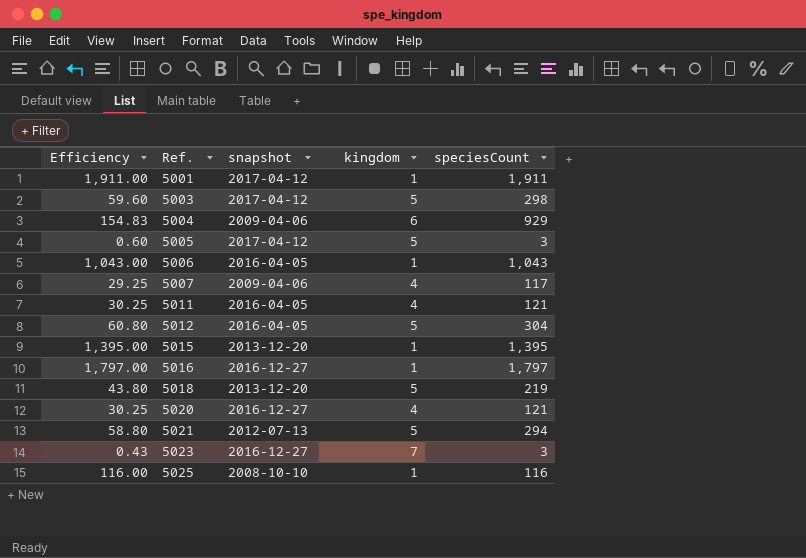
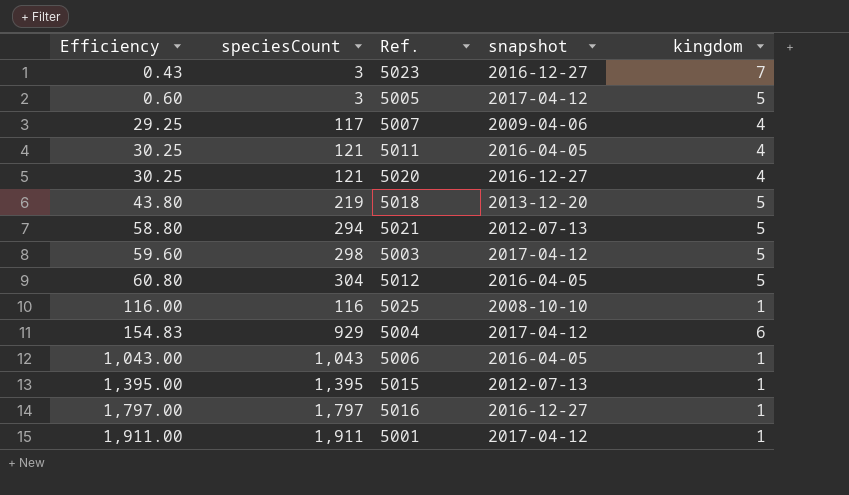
row order: Ref. ascending -> Efficiency ascending
column speciesCount | position: 5 -> 2
5004 | snapshot: 2009-04-06 -> 2017-04-12
5015 | snapshot: 2013-12-20 -> 2012-07-13

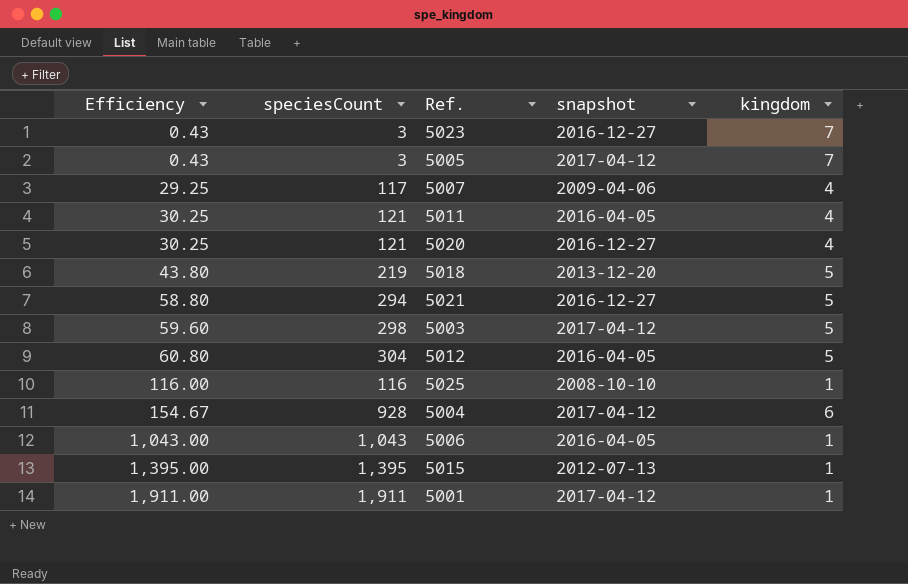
row 5016: 1,797.00 | 1,797 | 2016-12-27 | 1 -> none
5005 | Efficiency: 0.60 -> 0.43
5005 | kingdom: 5 -> 7
5021 | snapshot: 2012-07-13 -> 2016-12-27
5004 | Efficiency: 154.83 -> 154.67
5004 | speciesCount: 929 -> 928

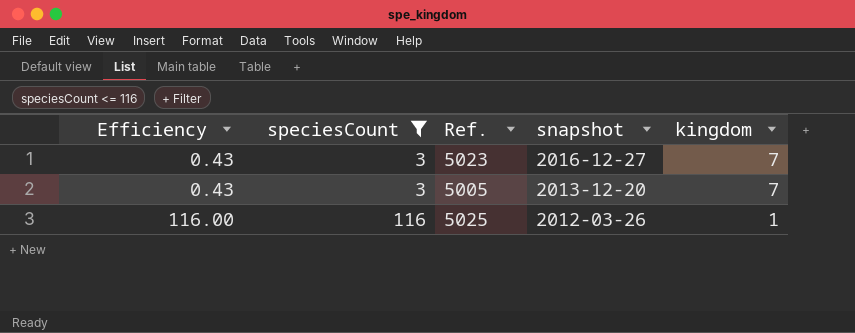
filter: none -> speciesCount <= 116
5005 | snapshot: 2017-04-12 -> 2013-12-20
5025 | snapshot: 2008-10-10 -> 2012-03-26

